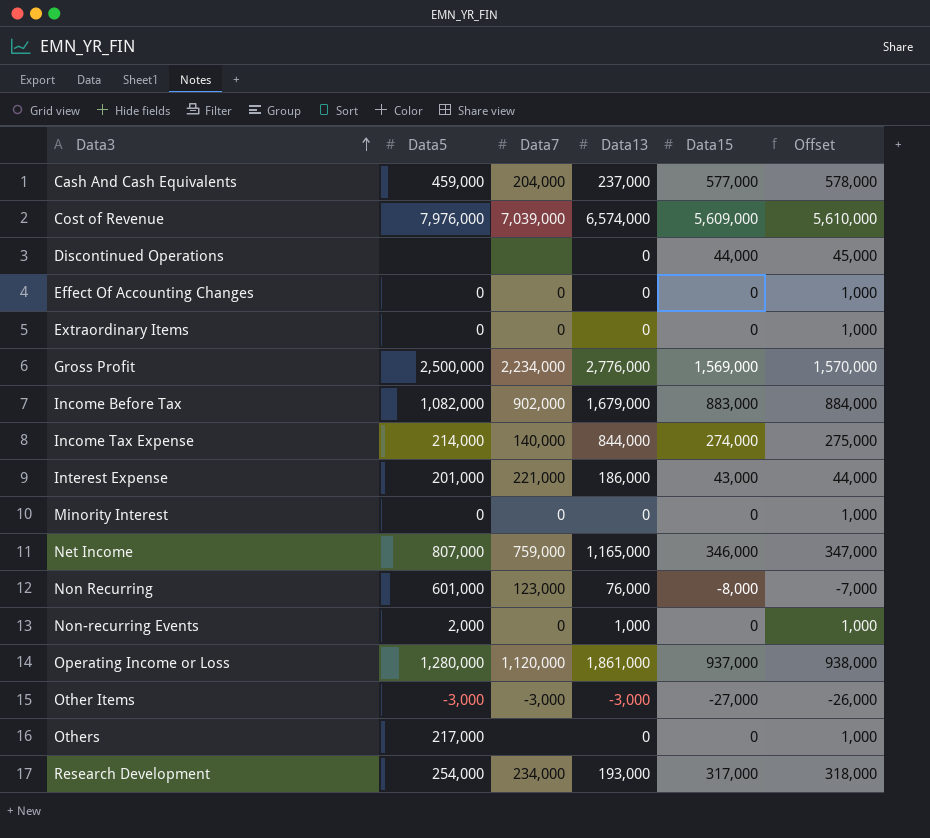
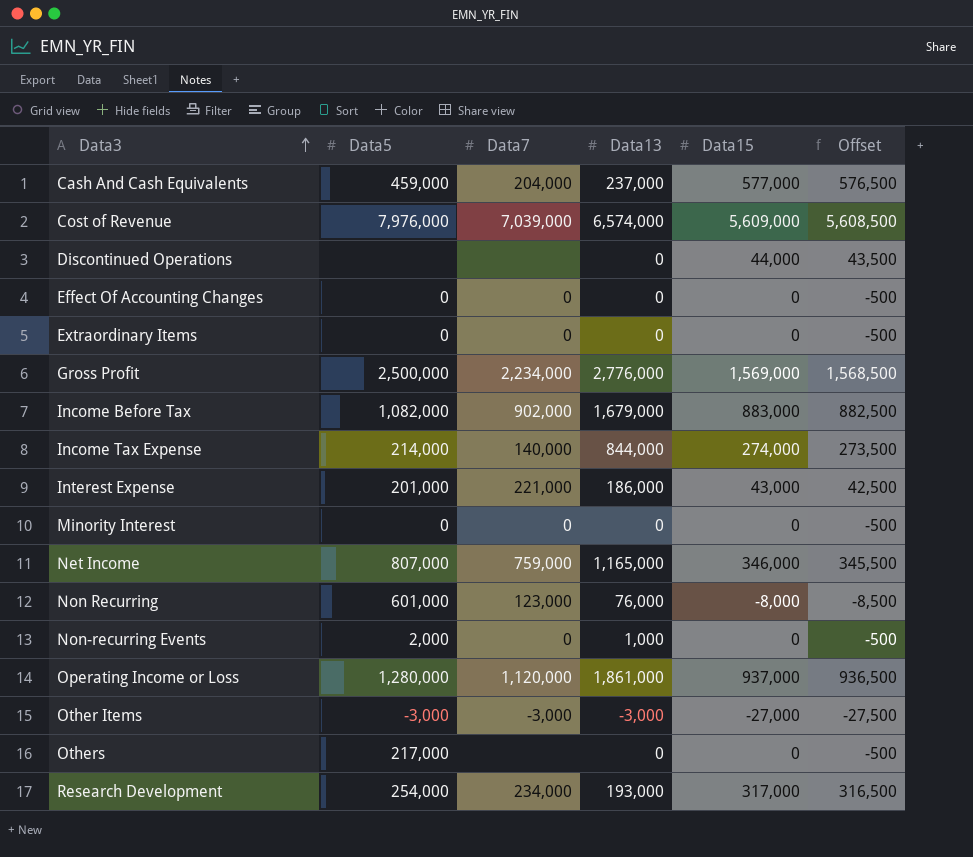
column Offset | formula: [Data15] + 1000 -> [Data15] - 500

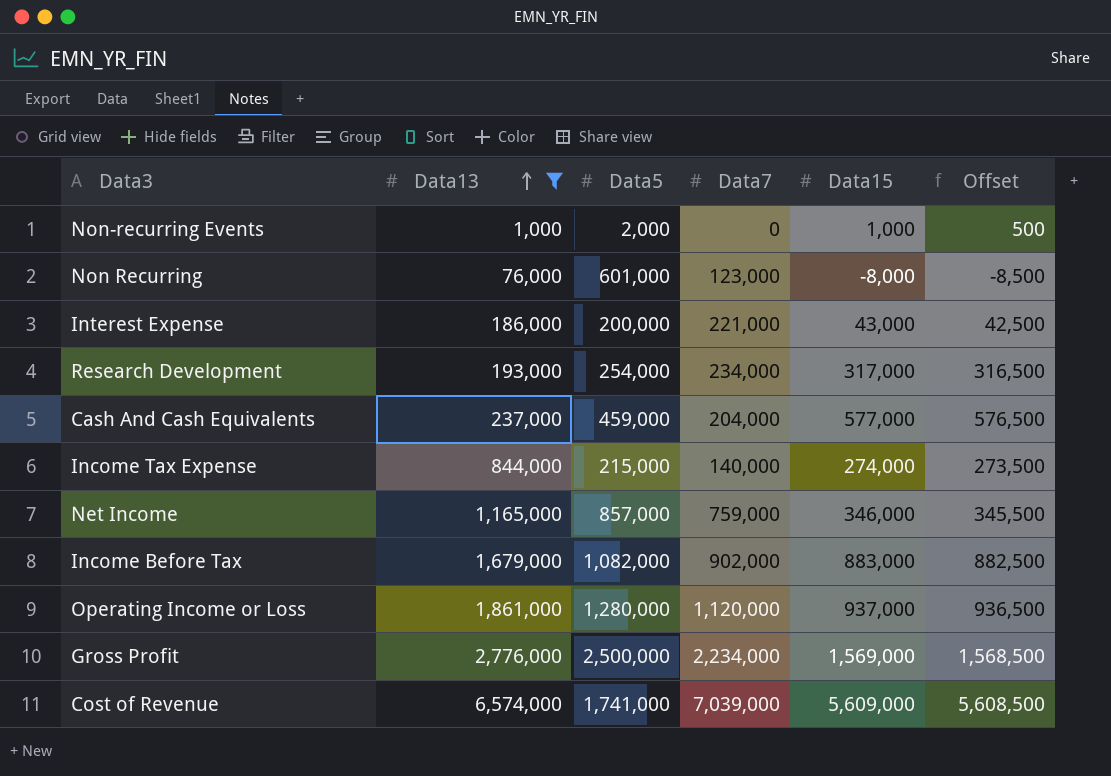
filter: none -> Data13 >= 1,000
row order: Data3 ascending -> Data13 ascending
column Data13 | position: 4 -> 2
Non-recurring Events | Data15: 0 -> 1,000
Non-recurring Events | Offset: -500 -> 500
Interest Expense | Data5: 201,000 -> 200,000
Income Tax Expense | Data5: 214,000 -> 215,000
Net Income | Data5: 807,000 -> 857,000
Cost of Revenue | Data5: 7,976,000 -> 1,741,000

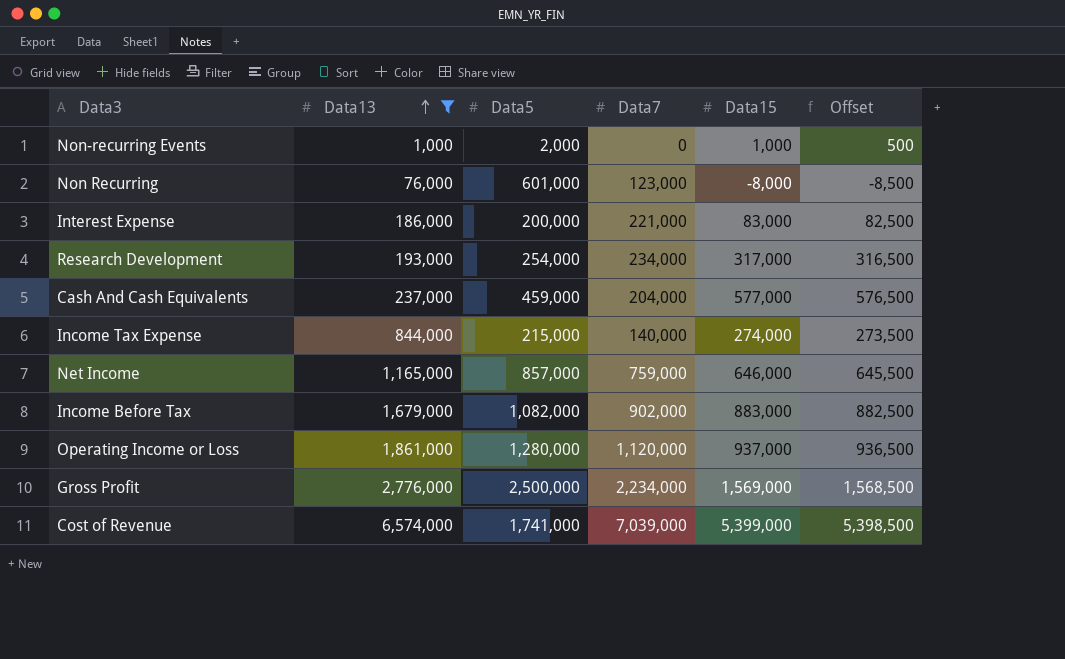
Interest Expense | Data15: 43,000 -> 83,000
Interest Expense | Offset: 42,500 -> 82,500
Net Income | Data15: 346,000 -> 646,000
Net Income | Offset: 345,500 -> 645,500
Cost of Revenue | Data15: 5,609,000 -> 5,399,000
Cost of Revenue | Offset: 5,608,500 -> 5,398,500

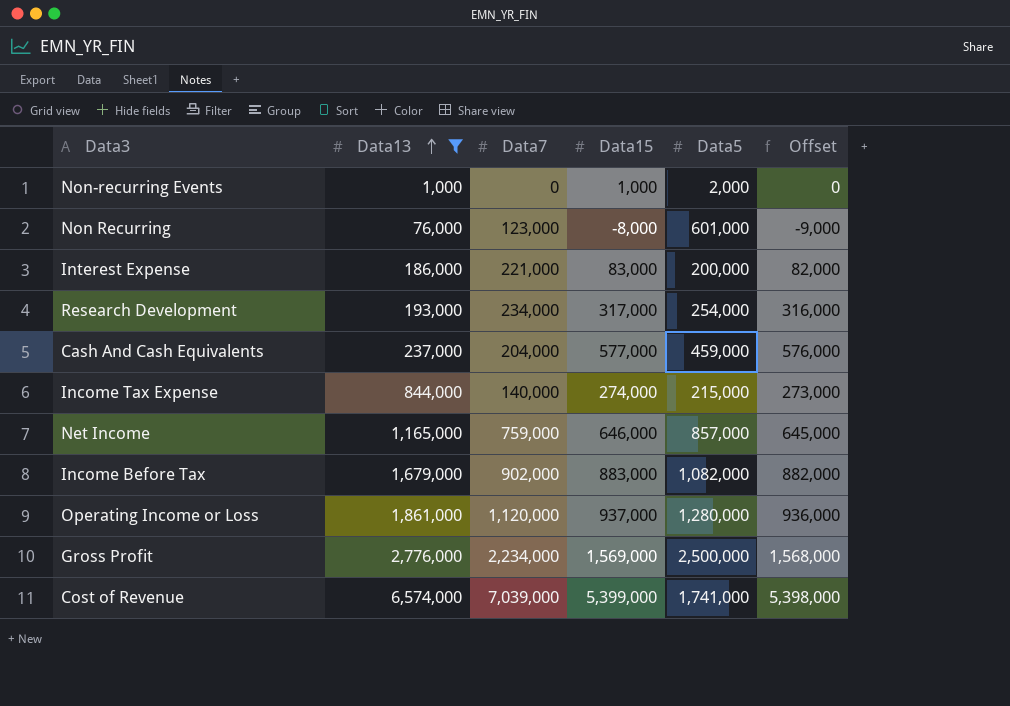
column Data5 | position: 3 -> 5
column Offset | formula: [Data15] - 500 -> [Data15] - 1000

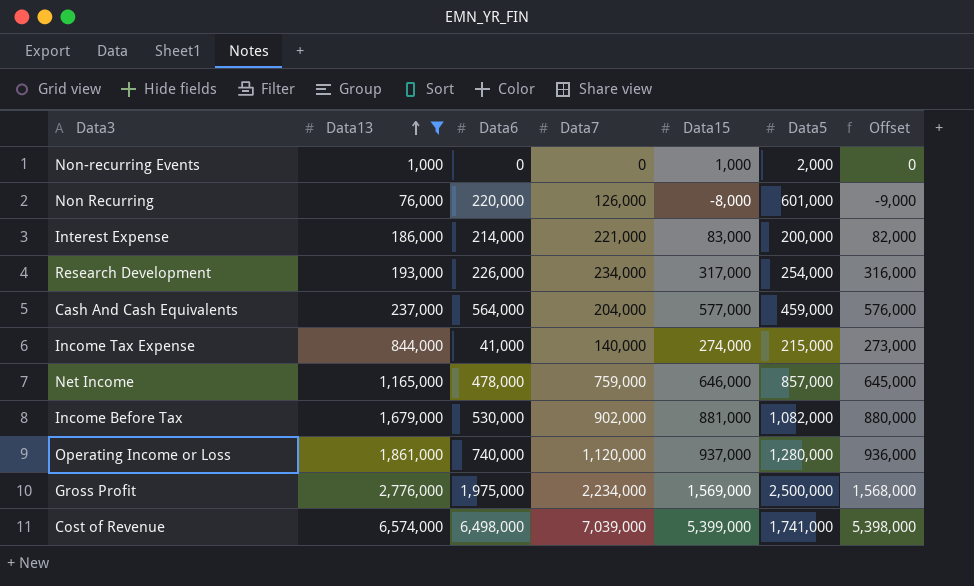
column Data6 | position: none -> 3
Non Recurring | Data7: 123,000 -> 126,000
Income Before Tax | Data15: 883,000 -> 881,000
Income Before Tax | Offset: 882,000 -> 880,000

